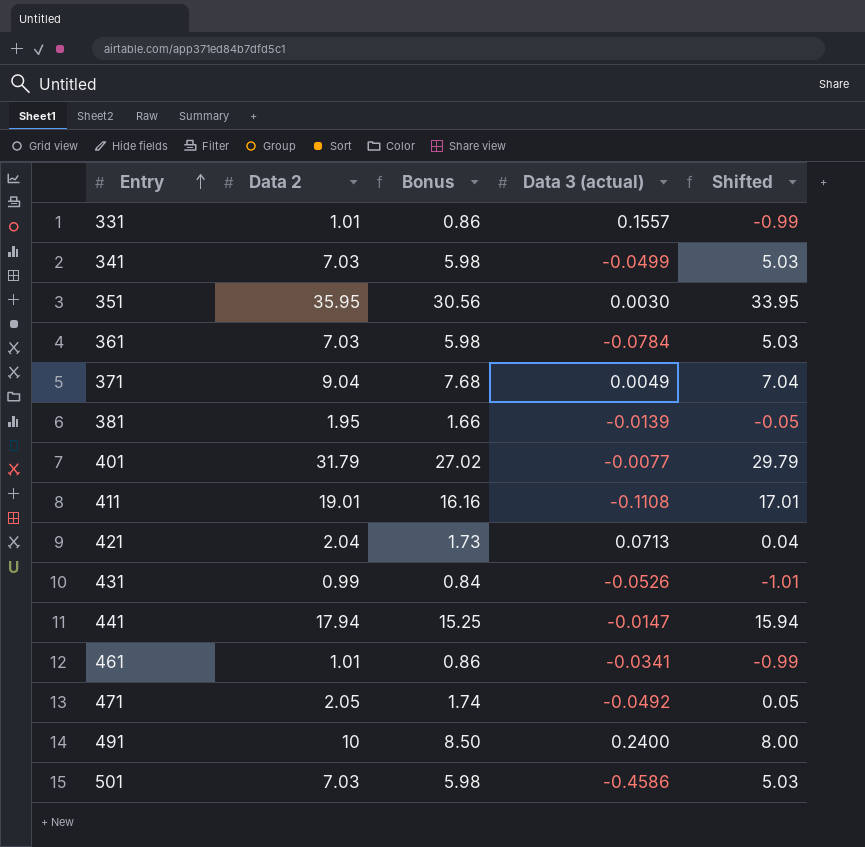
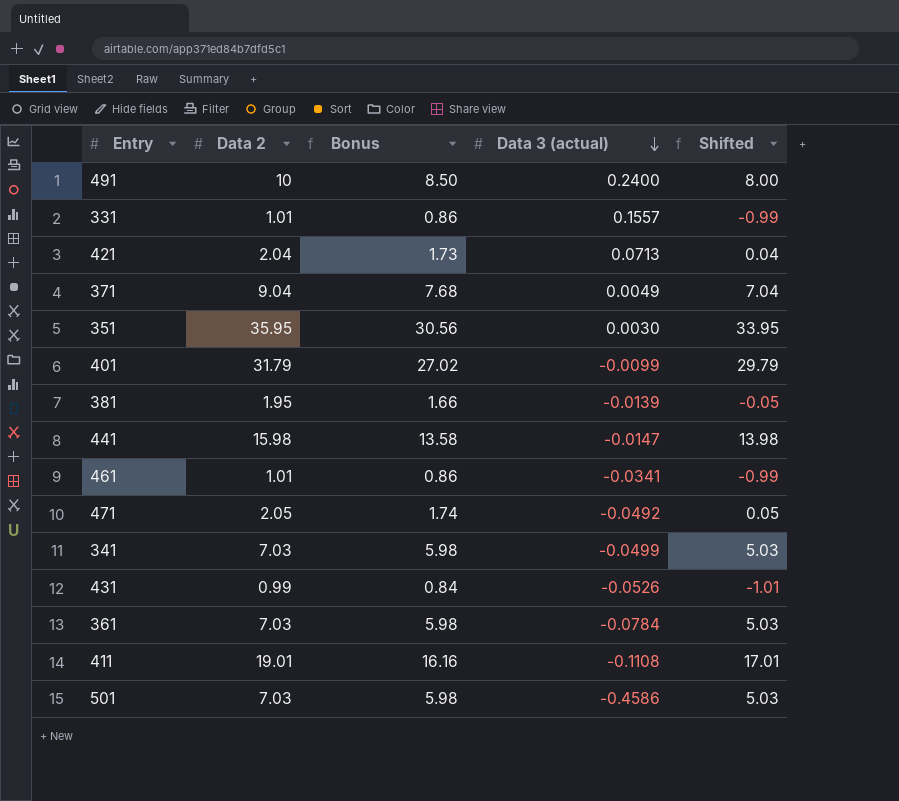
row order: Entry ascending -> Data 3 (actual) descending
401 | Data 3 (actual): -0.0077 -> -0.0099
441 | Data 2: 17.94 -> 15.98
441 | Bonus: 15.25 -> 13.58
441 | Shifted: 15.94 -> 13.98

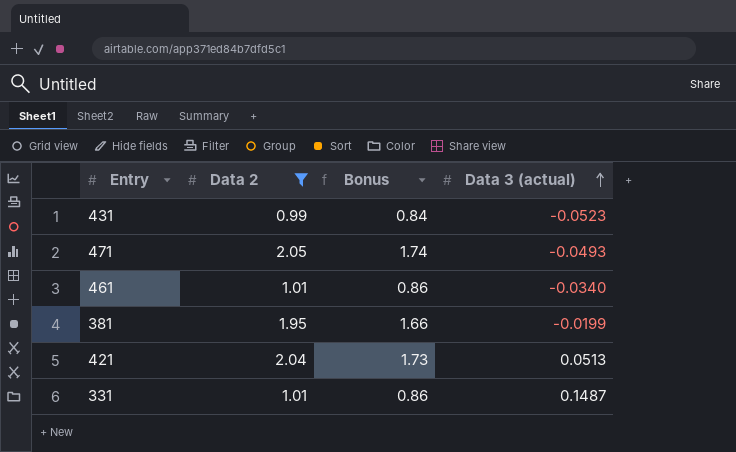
filter: none -> Data 2 <= 2.05
row order: Data 3 (actual) descending -> Data 3 (actual) ascending
column Shifted | formula: [Data 2] - 2 -> none
431 | Data 3 (actual): -0.0526 -> -0.0523
471 | Data 3 (actual): -0.0492 -> -0.0493
461 | Data 3 (actual): -0.0341 -> -0.0340
381 | Data 3 (actual): -0.0139 -> -0.0199
421 | Data 3 (actual): 0.0713 -> 0.0513
331 | Data 3 (actual): 0.1557 -> 0.1487

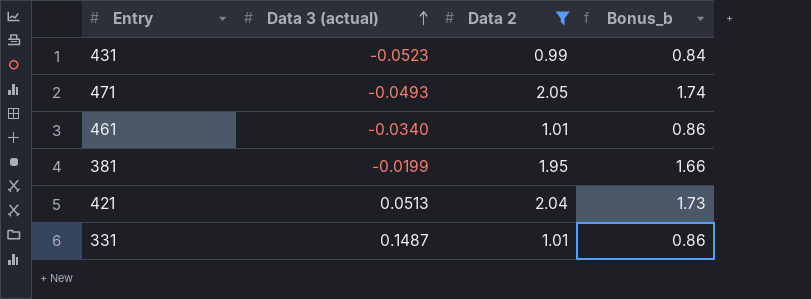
column Data 3 (actual) | position: 4 -> 2
column name: Bonus -> Bonus_b

